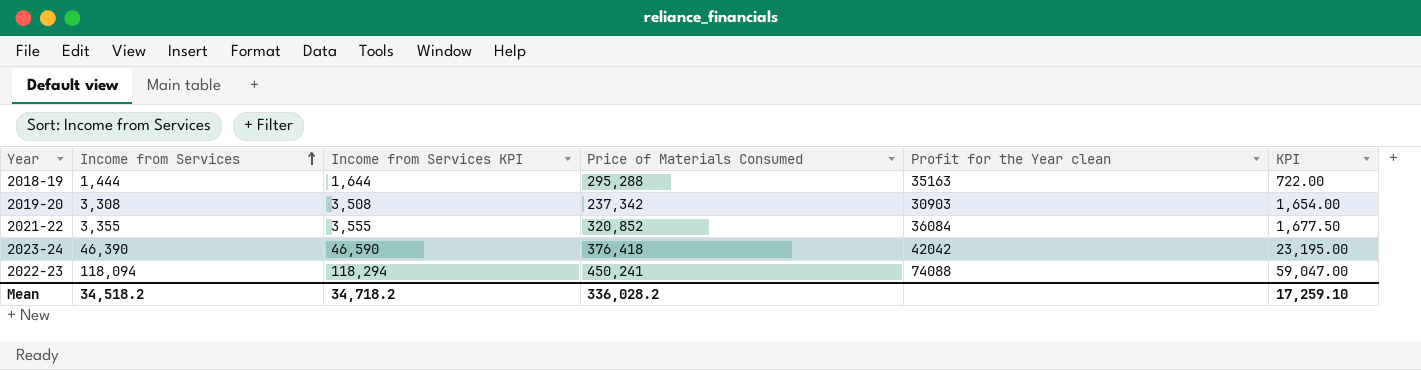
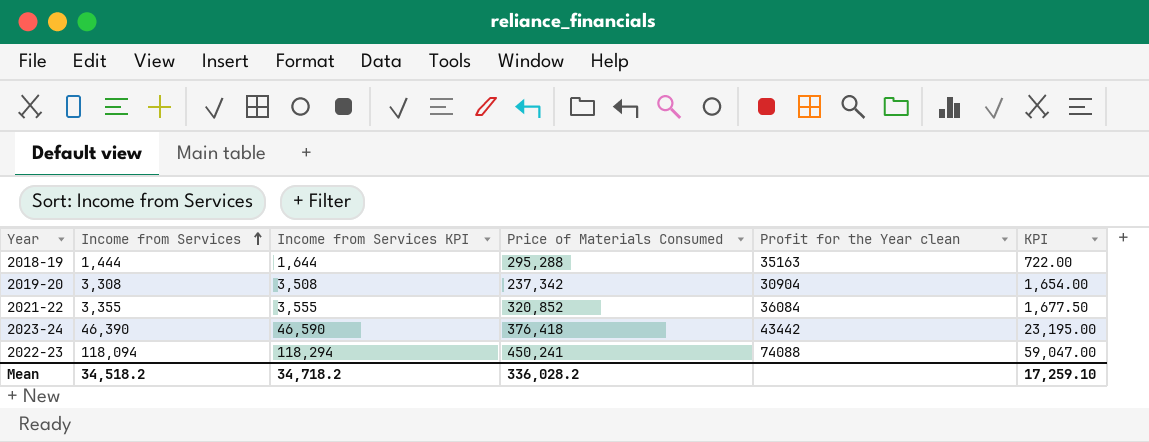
2019-20 | Profit for the Year clean: 30903 -> 30904
2023-24 | Profit for the Year clean: 42042 -> 43442

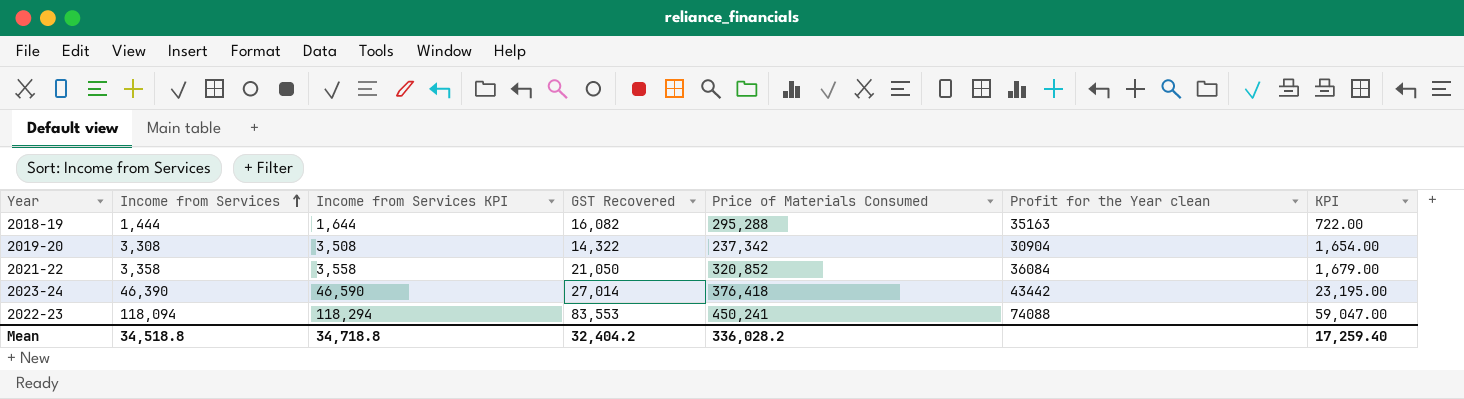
column GST Recovered | position: none -> 4
2021-22 | Income from Services: 3,355 -> 3,358
2021-22 | Income from Services KPI: 3,555 -> 3,558
2021-22 | KPI: 1,677.50 -> 1,679.00
Mean | Income from Services: 34,518.2 -> 34,518.8
Mean | Income from Services KPI: 34,718.2 -> 34,718.8
Mean | KPI: 17,259.10 -> 17,259.40

